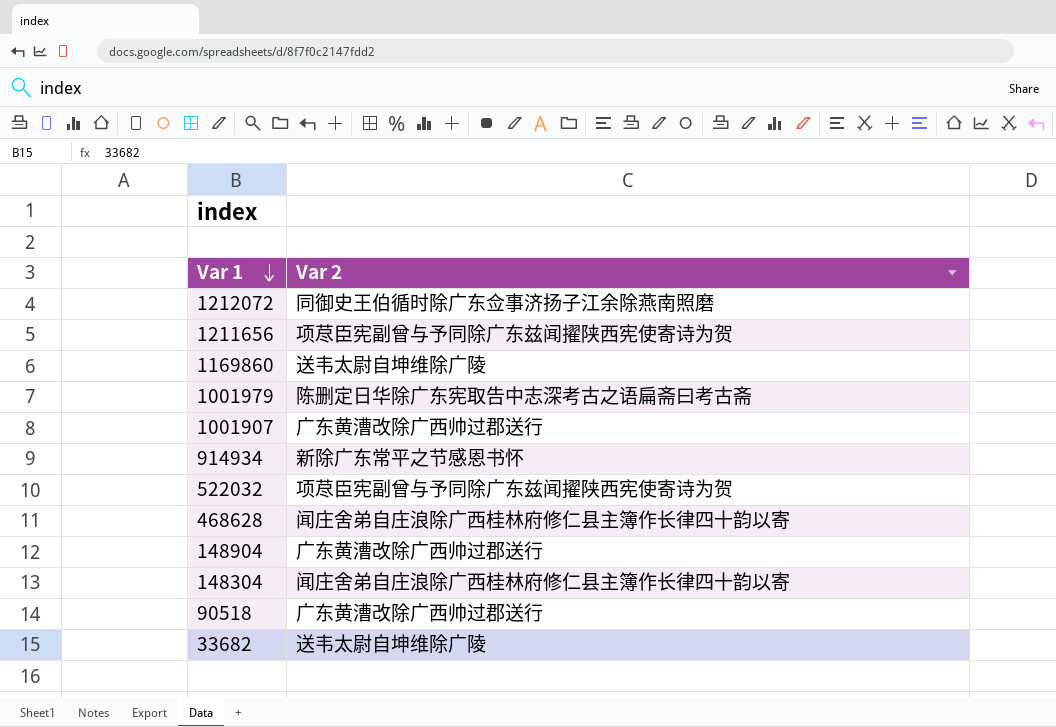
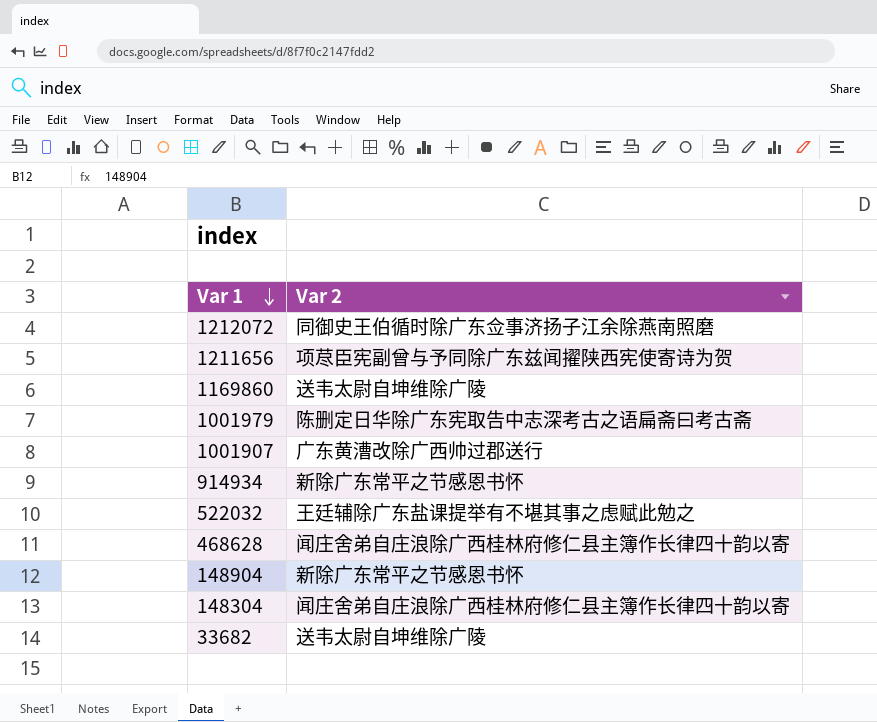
row 90518: 广东黄漕改除广西帅过郡送行 -> none
522032 | Var 2: 项荩臣宪副曾与予同除广东兹闻擢陕西宪使寄诗为贺 -> 王廷辅除广东盐课提举有不堪其事之虑赋此勉之
148904 | Var 2: 广东黄漕改除广西帅过郡送行 -> 新除广东常平之节感恩书怀

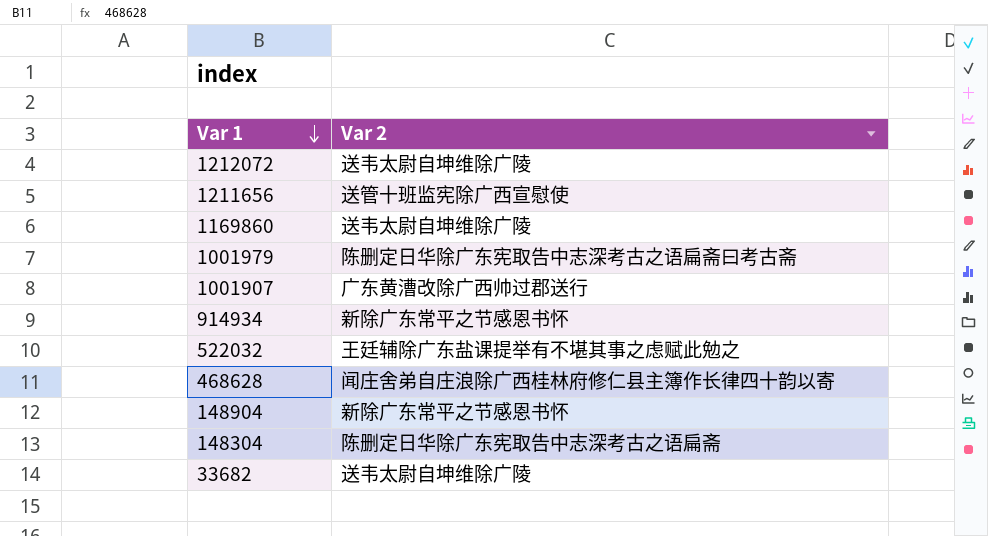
1212072 | Var 2: 同御史王伯循时除广东佥事济扬子江余除燕南照磨 -> 送韦太尉自坤维除广陵
1211656 | Var 2: 项荩臣宪副曾与予同除广东兹闻擢陕西宪使寄诗为贺 -> 送管十班监宪除广西宣慰使
148304 | Var 2: 闻庄舍弟自庄浪除广西桂林府修仁县主簿作长律四十韵以寄 -> 陈删定日华除广东宪取告中志深考古之语扁斋

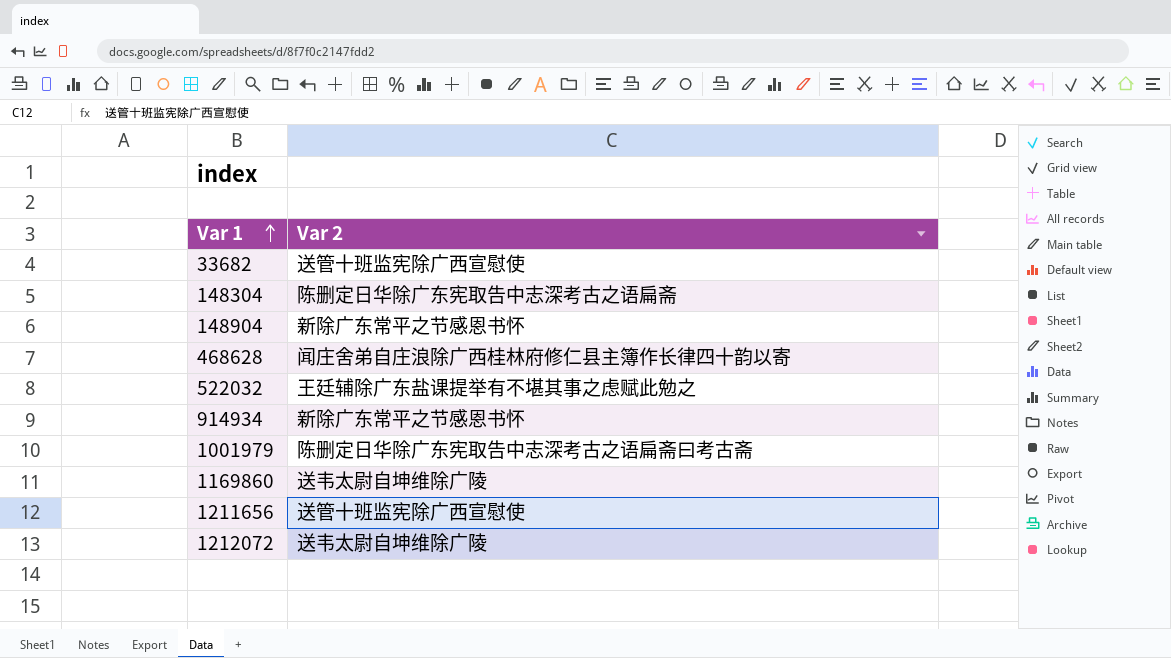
row order: Var 1 descending -> Var 1 ascending
row 1001907: 广东黄漕改除广西帅过郡送行 -> none
33682 | Var 2: 送韦太尉自坤维除广陵 -> 送管十班监宪除广西宣慰使

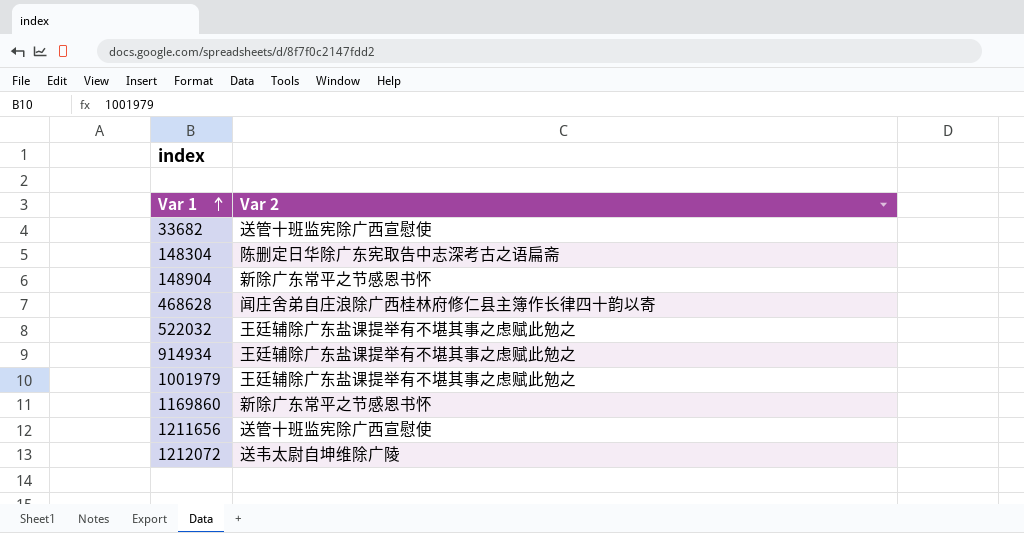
914934 | Var 2: 新除广东常平之节感恩书怀 -> 王廷辅除广东盐课提举有不堪其事之虑赋此勉之
1001979 | Var 2: 陈删定日华除广东宪取告中志深考古之语扁斋曰考古斋 -> 王廷辅除广东盐课提举有不堪其事之虑赋此勉之
1169860 | Var 2: 送韦太尉自坤维除广陵 -> 新除广东常平之节感恩书怀

